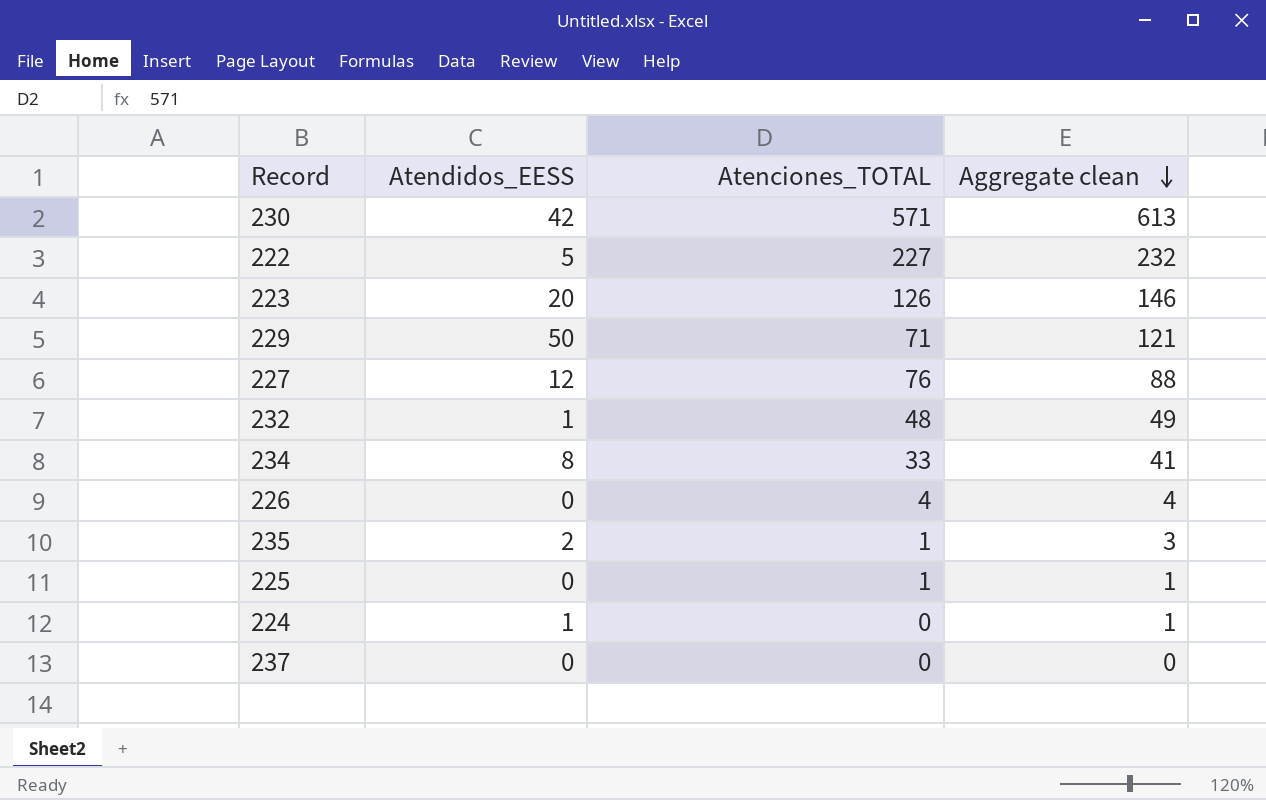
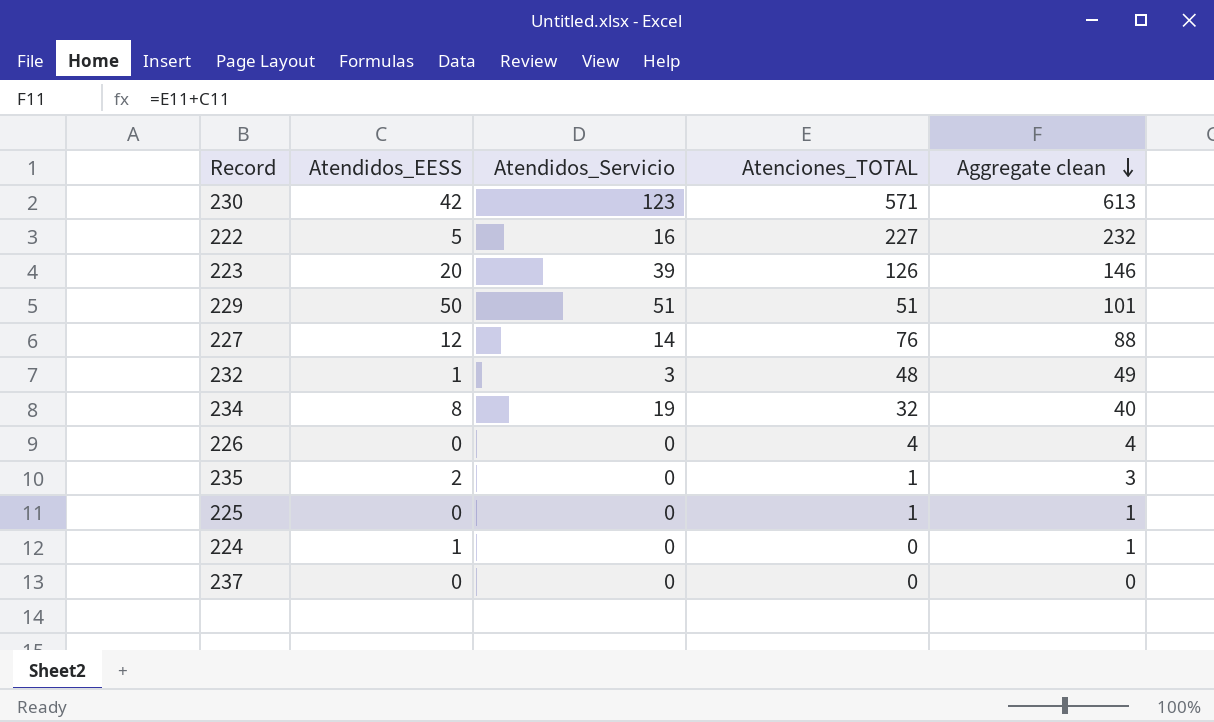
column Atendidos_Servicio | position: none -> 3
229 | Atenciones_TOTAL: 71 -> 51
229 | Aggregate clean: 121 -> 101
234 | Atenciones_TOTAL: 33 -> 32
234 | Aggregate clean: 41 -> 40

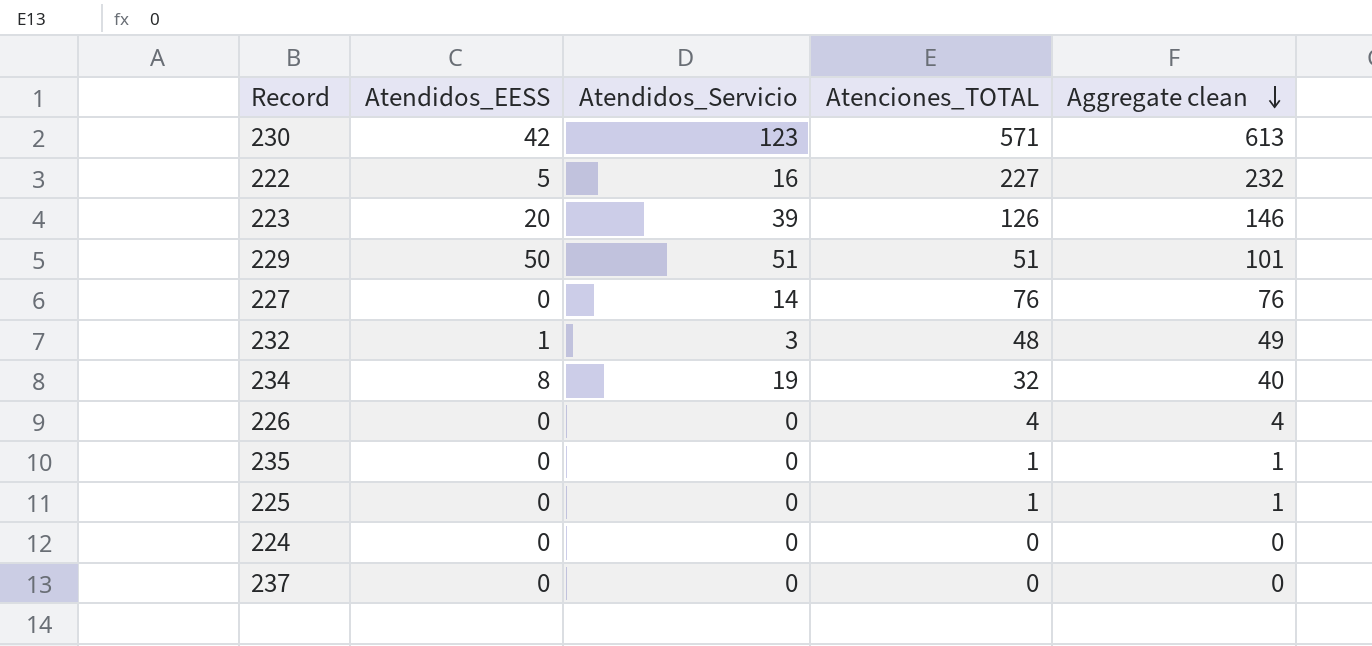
227 | Atendidos_EESS: 12 -> 0
227 | Aggregate clean: 88 -> 76
235 | Atendidos_EESS: 2 -> 0
235 | Aggregate clean: 3 -> 1
224 | Atendidos_EESS: 1 -> 0
224 | Aggregate clean: 1 -> 0

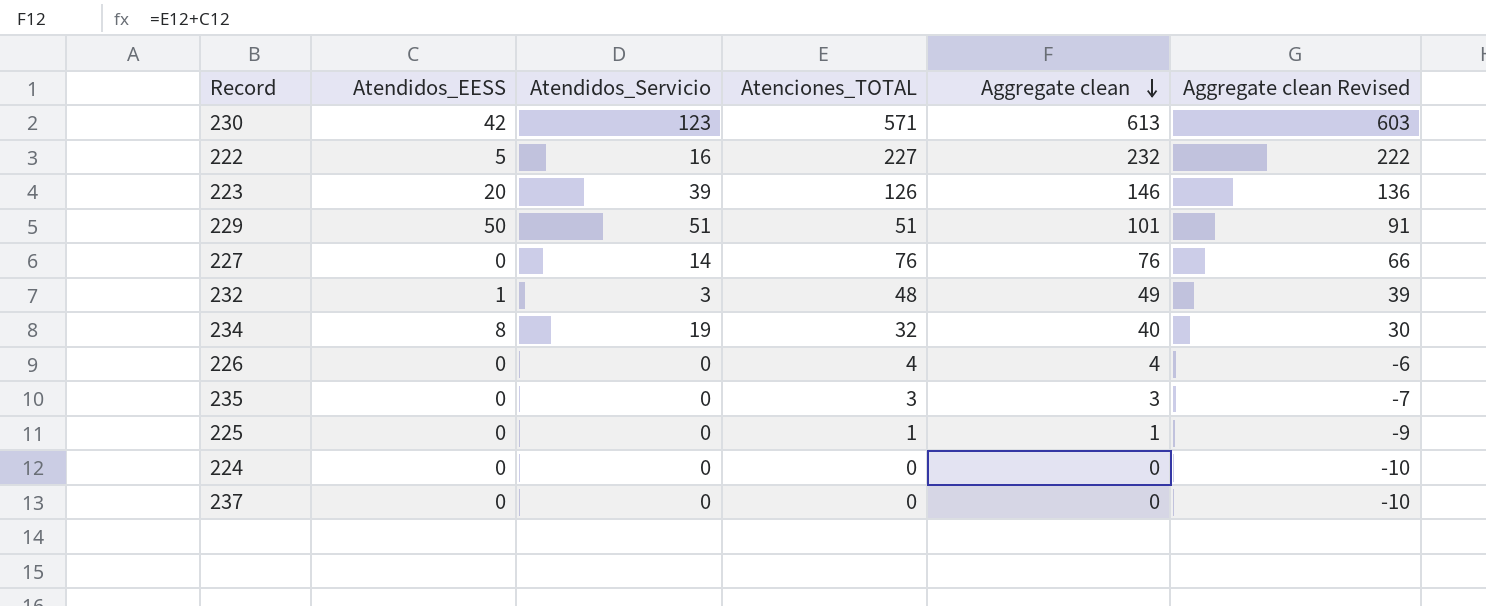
column Aggregate clean Revised | formula: none -> [Aggregate clean] - 10
235 | Atenciones_TOTAL: 1 -> 3
235 | Aggregate clean: 1 -> 3

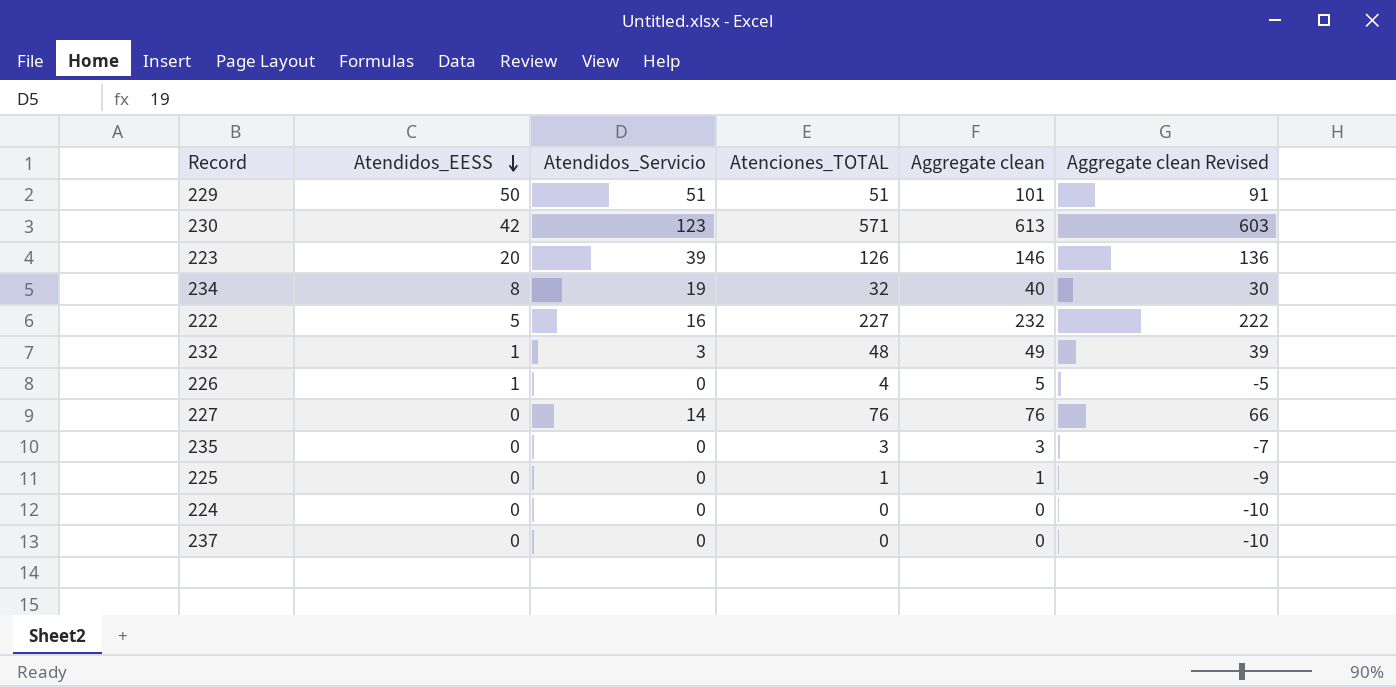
row order: Aggregate clean descending -> Atendidos_EESS descending
226 | Atendidos_EESS: 0 -> 1
226 | Aggregate clean: 4 -> 5
226 | Aggregate clean Revised: -6 -> -5

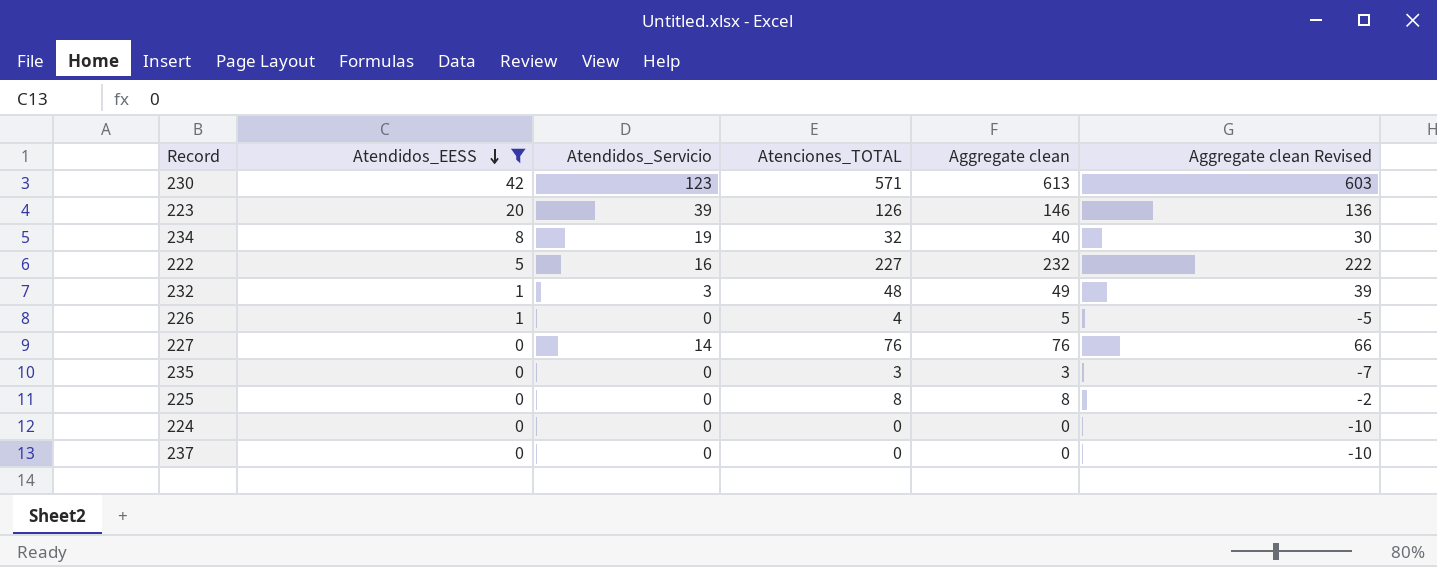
filter: none -> Atendidos_EESS != 50
225 | Atenciones_TOTAL: 1 -> 8
225 | Aggregate clean: 1 -> 8
225 | Aggregate clean Revised: -9 -> -2

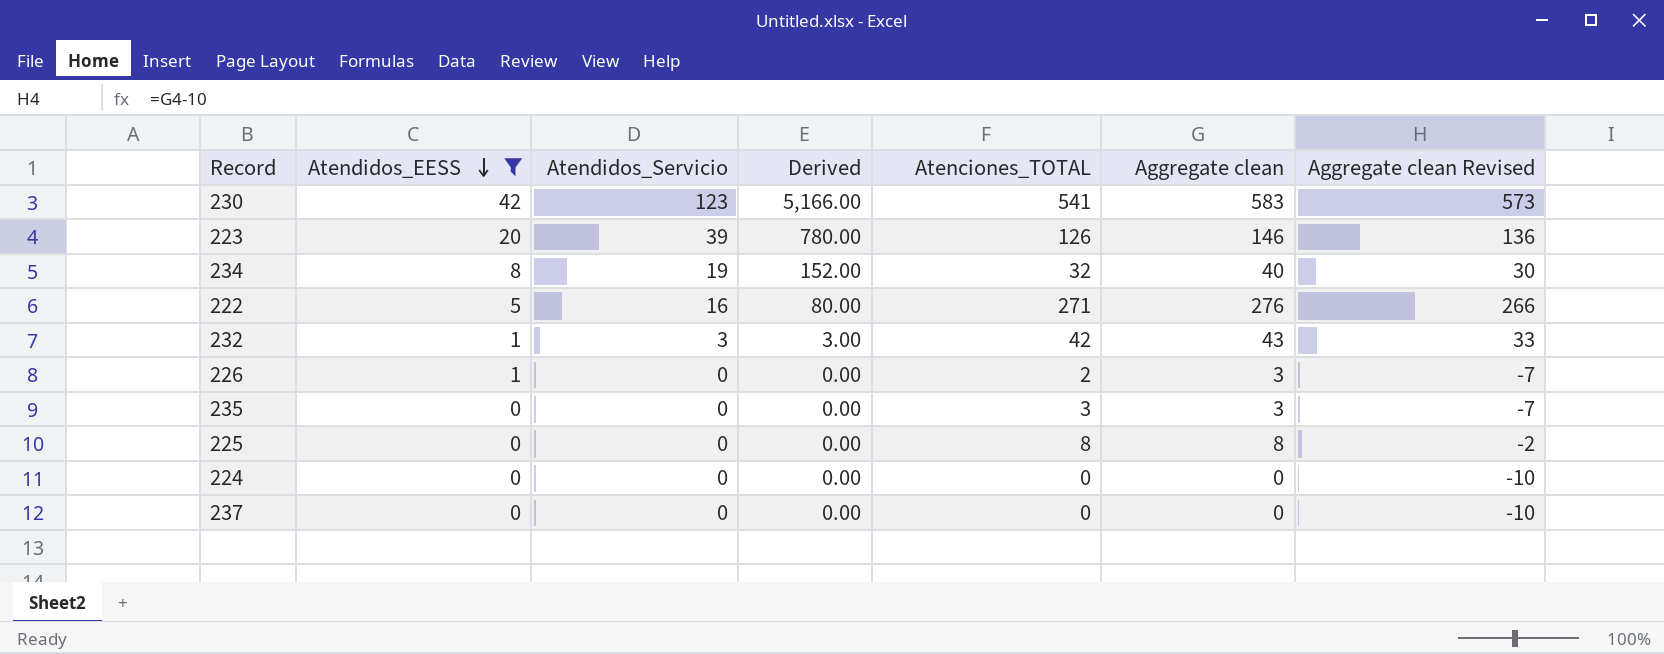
column Derived | formula: none -> [Atendidos_EESS] * [Atendidos_Servicio]
row 227: 0 | 14 | 76 | 76 | 66 -> none
230 | Atenciones_TOTAL: 571 -> 541
230 | Aggregate clean: 613 -> 583
230 | Aggregate clean Revised: 603 -> 573
222 | Atenciones_TOTAL: 227 -> 271
222 | Aggregate clean: 232 -> 276
222 | Aggregate clean Revised: 222 -> 266
232 | Atenciones_TOTAL: 48 -> 42
232 | Aggregate clean: 49 -> 43
232 | Aggregate clean Revised: 39 -> 33
226 | Atenciones_TOTAL: 4 -> 2
226 | Aggregate clean: 5 -> 3
226 | Aggregate clean Revised: -5 -> -7

